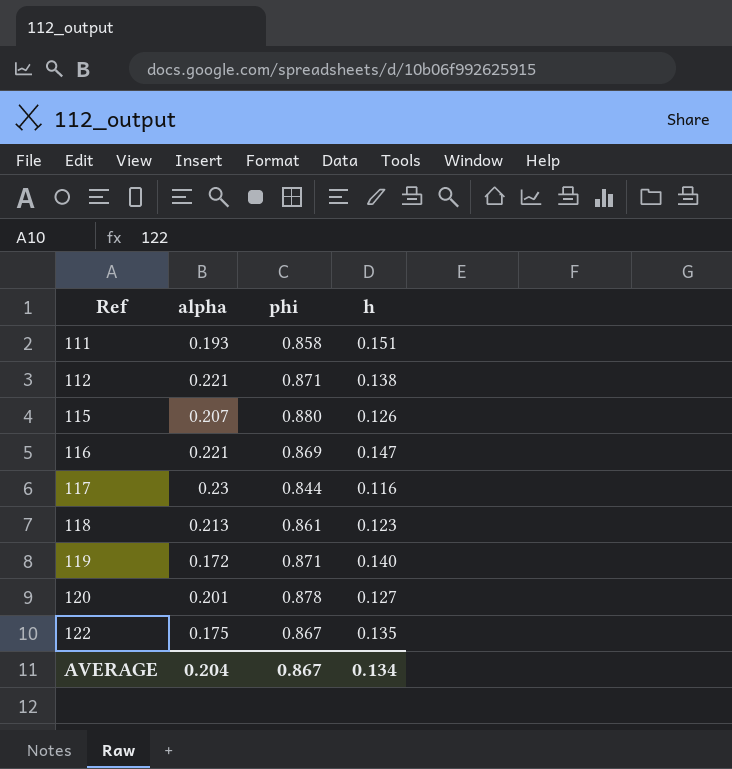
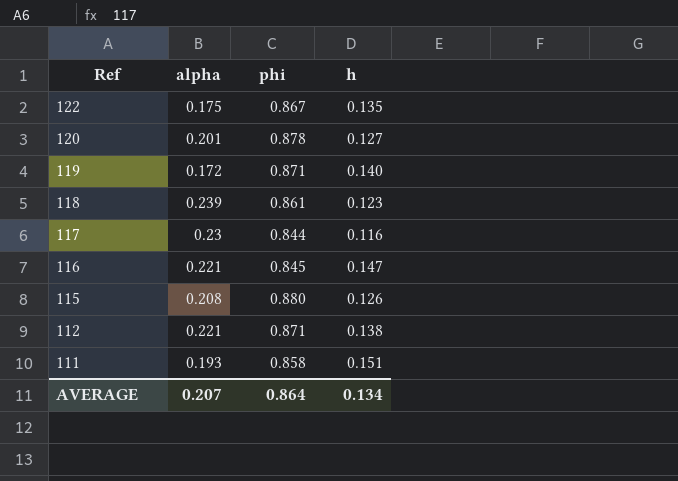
row order: Ref ascending -> Ref descending
118 | alpha: 0.213 -> 0.239
116 | phi: 0.869 -> 0.845
115 | alpha: 0.207 -> 0.208
AVERAGE | alpha: 0.204 -> 0.207
AVERAGE | phi: 0.867 -> 0.864

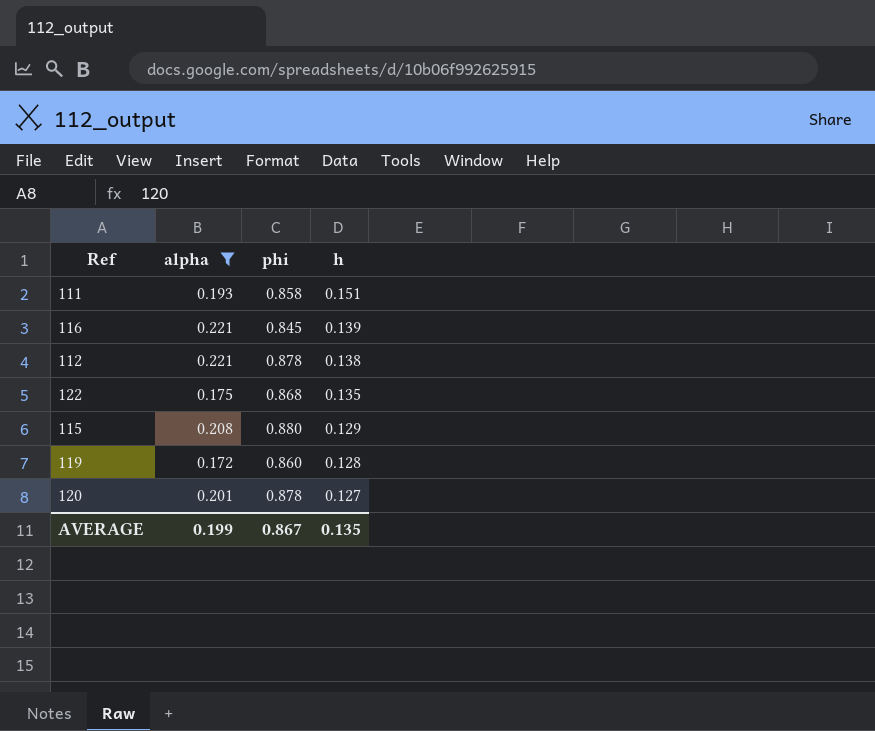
filter: none -> alpha <= 0.221
row order: Ref descending -> h descending
116 | h: 0.147 -> 0.139
112 | phi: 0.871 -> 0.878
122 | phi: 0.867 -> 0.868
115 | h: 0.126 -> 0.129
119 | phi: 0.871 -> 0.860
119 | h: 0.140 -> 0.128
AVERAGE | alpha: 0.207 -> 0.199
AVERAGE | phi: 0.864 -> 0.867
AVERAGE | h: 0.134 -> 0.135

